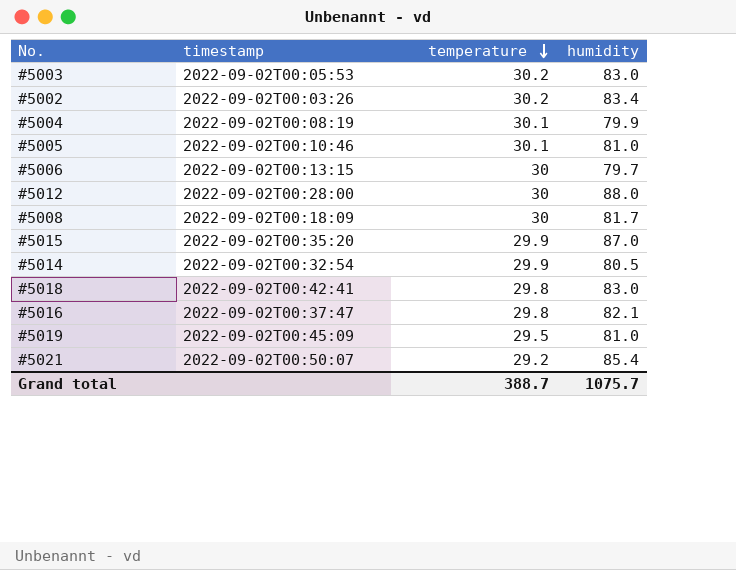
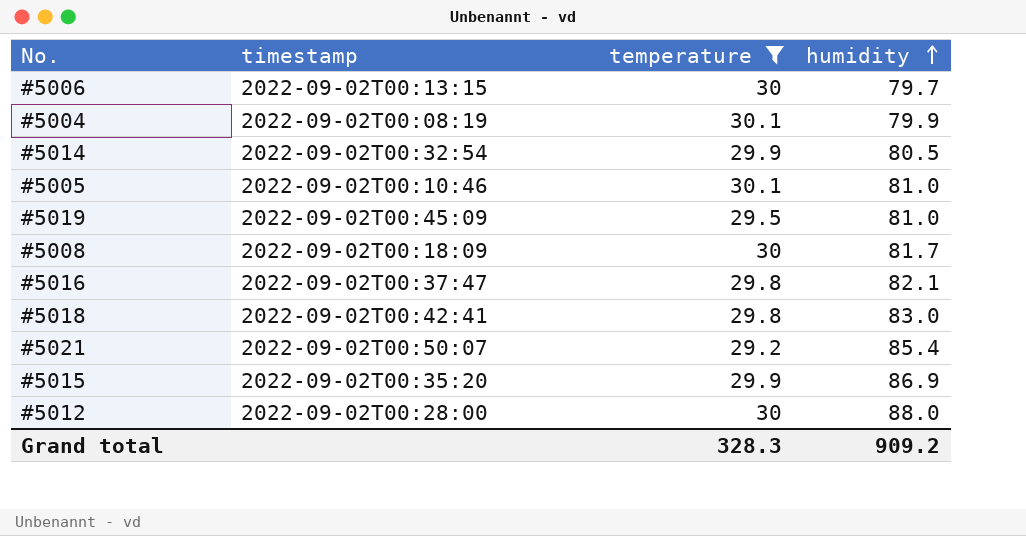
filter: none -> temperature != 30.2
row order: temperature descending -> humidity ascending
#5015 | humidity: 87.0 -> 86.9
Grand total | temperature: 388.7 -> 328.3
Grand total | humidity: 1075.7 -> 909.2

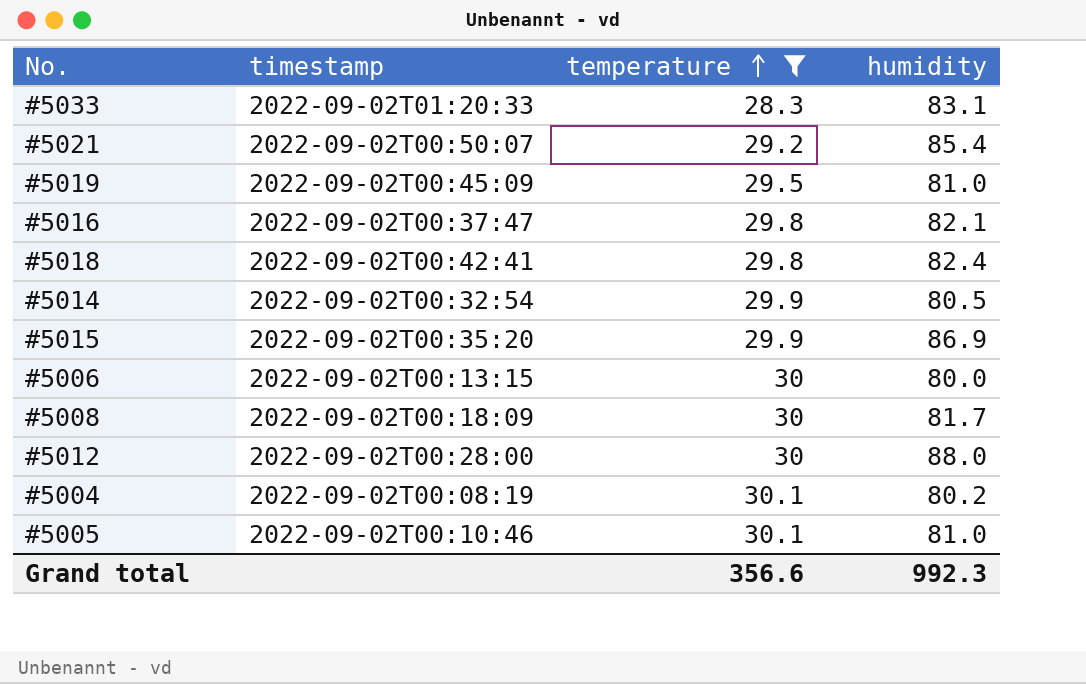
row order: humidity ascending -> temperature ascending
row #5033: none -> 2022-09-02T01:20:33 | 28.3 | 83.1
#5018 | humidity: 83.0 -> 82.4
#5006 | humidity: 79.7 -> 80.0
#5004 | humidity: 79.9 -> 80.2
Grand total | temperature: 328.3 -> 356.6
Grand total | humidity: 909.2 -> 992.3

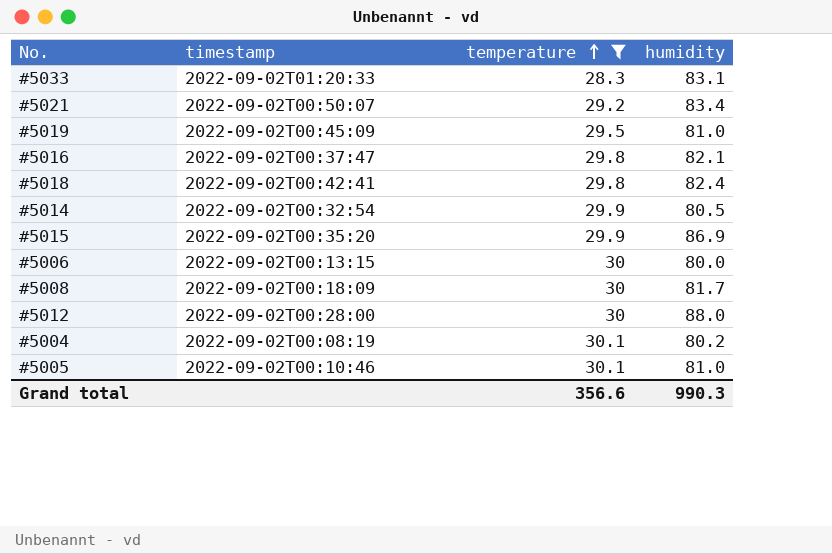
#5021 | humidity: 85.4 -> 83.4
Grand total | humidity: 992.3 -> 990.3

